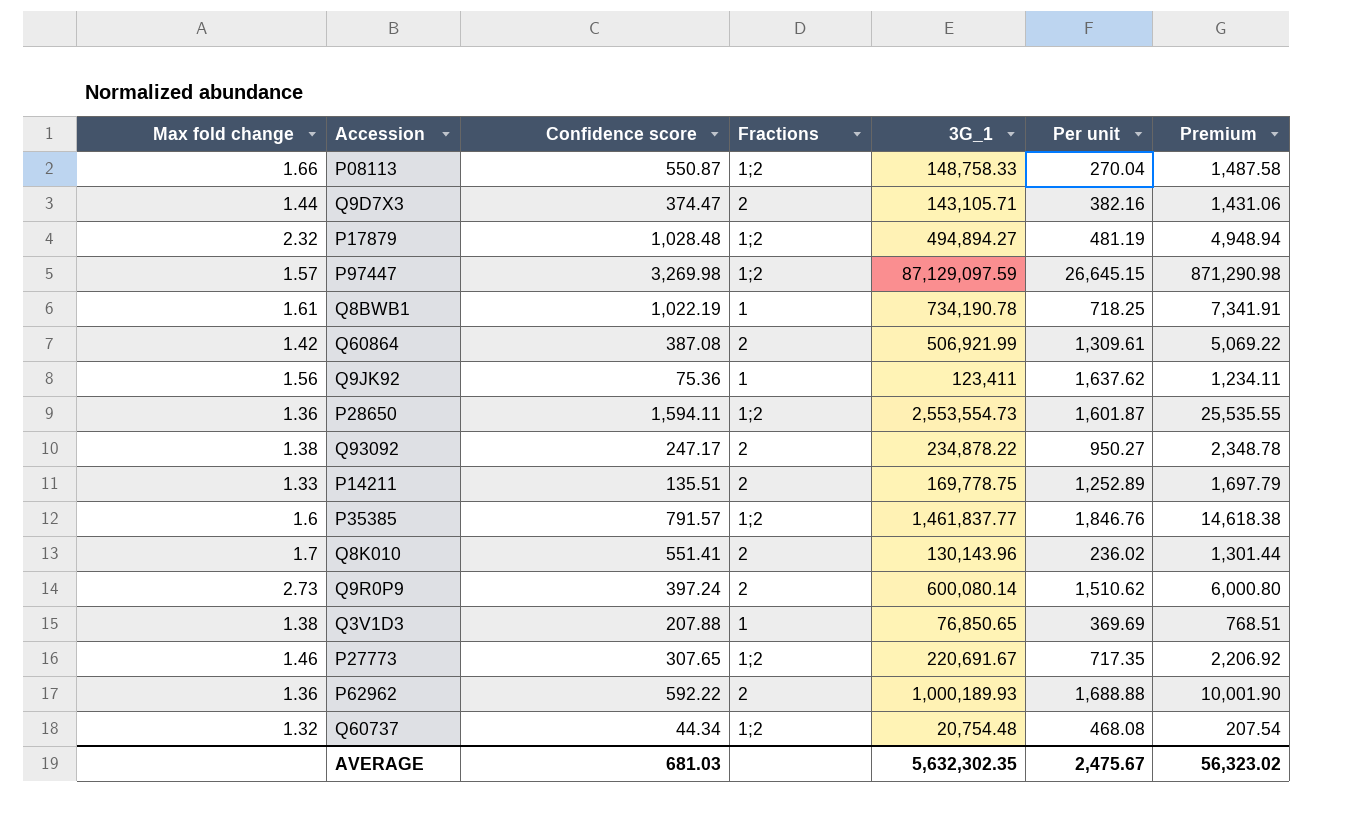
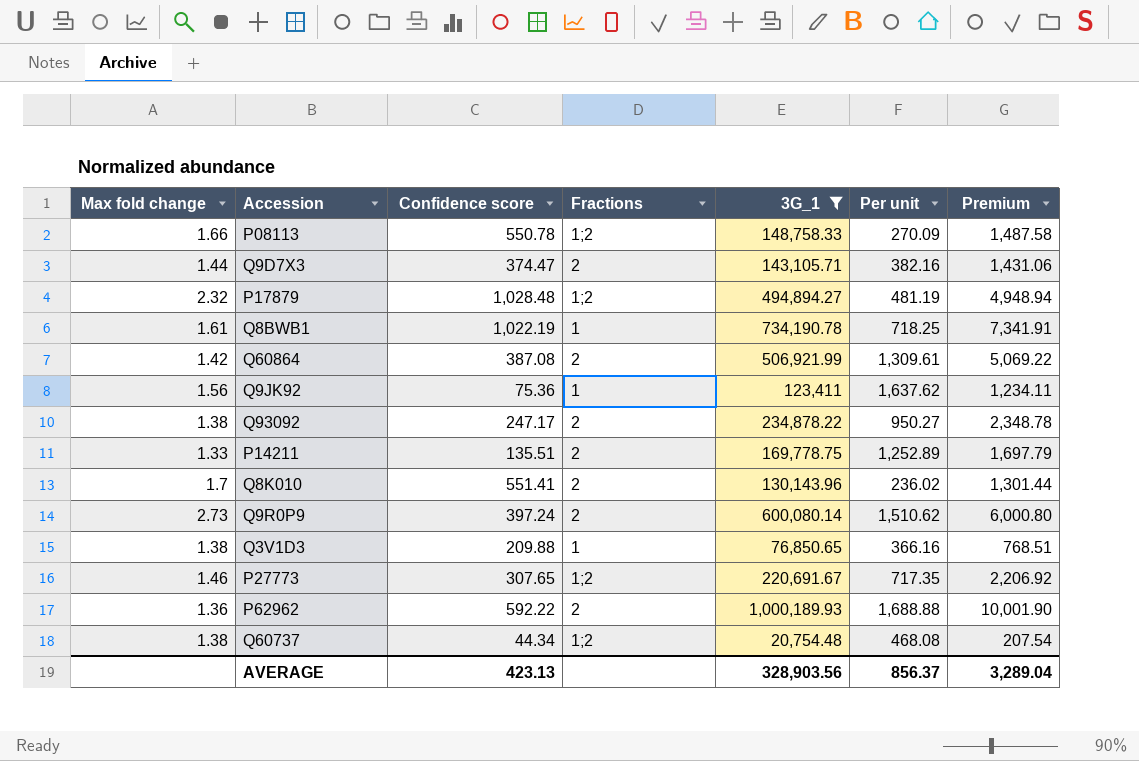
filter: none -> 3G_1 <= 1,000,189.93
P08113 | Confidence score: 550.87 -> 550.78
P08113 | Per unit: 270.04 -> 270.09
Q3V1D3 | Confidence score: 207.88 -> 209.88
Q3V1D3 | Per unit: 369.69 -> 366.16
Q60737 | Max fold change: 1.32 -> 1.38
AVERAGE | Confidence score: 681.03 -> 423.13
AVERAGE | 3G_1: 5,632,302.35 -> 328,903.56
AVERAGE | Per unit: 2,475.67 -> 856.37
AVERAGE | Premium: 56,323.02 -> 3,289.04

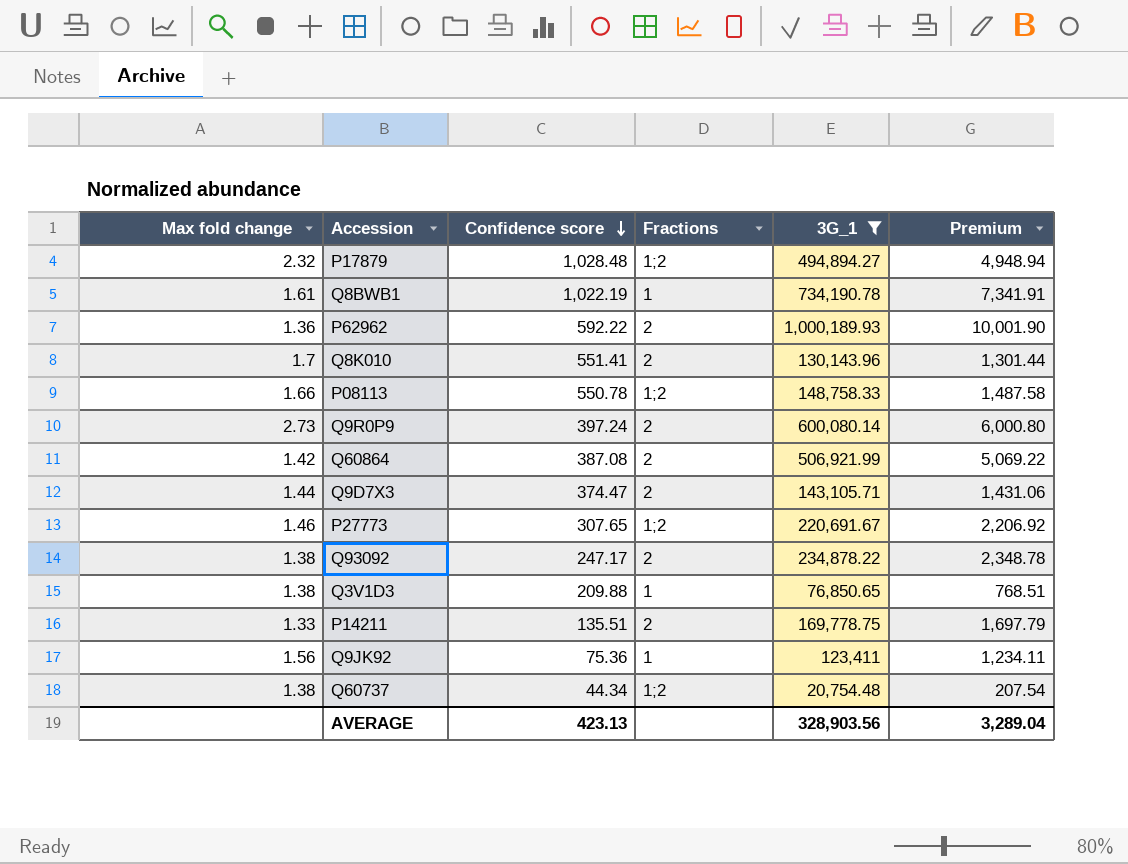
row order: none -> Confidence score descending
column Per unit | formula: [3G_1] / [Confidence score] -> none

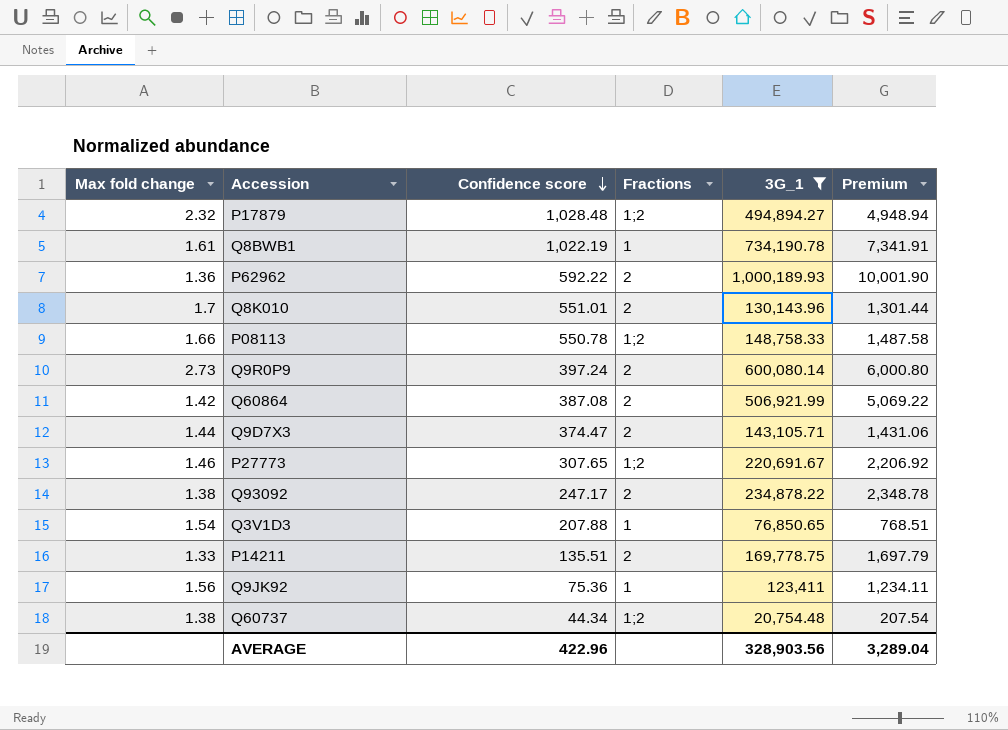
Q8K010 | Confidence score: 551.41 -> 551.01
Q3V1D3 | Max fold change: 1.38 -> 1.54
Q3V1D3 | Confidence score: 209.88 -> 207.88
AVERAGE | Confidence score: 423.13 -> 422.96

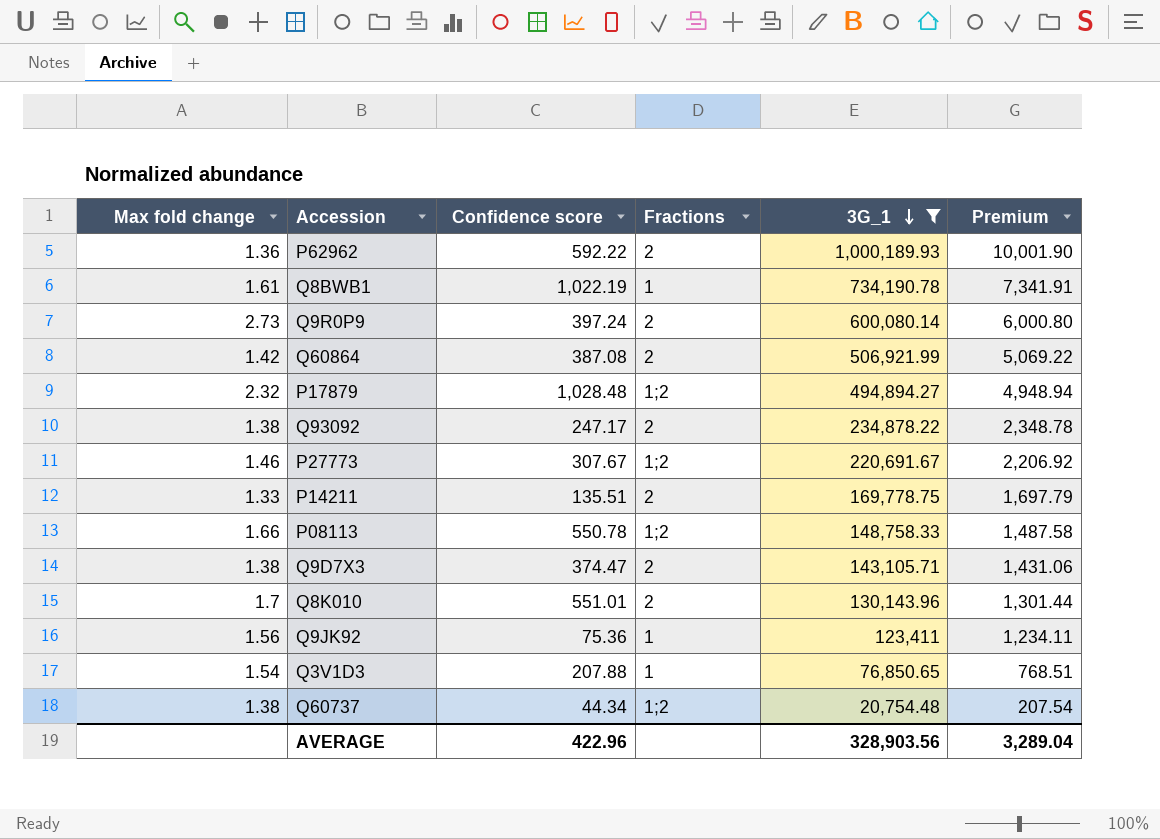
row order: Confidence score descending -> 3G_1 descending
P27773 | Confidence score: 307.65 -> 307.67
Q9D7X3 | Max fold change: 1.44 -> 1.38

